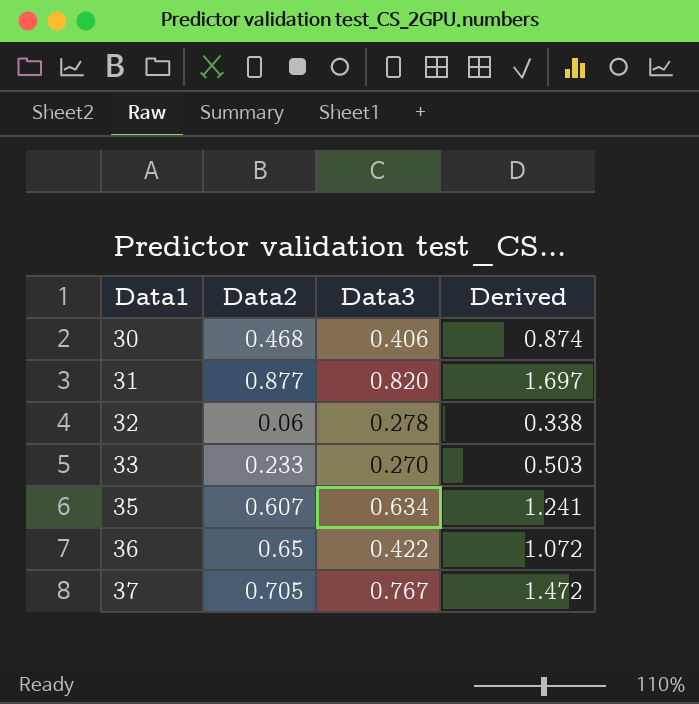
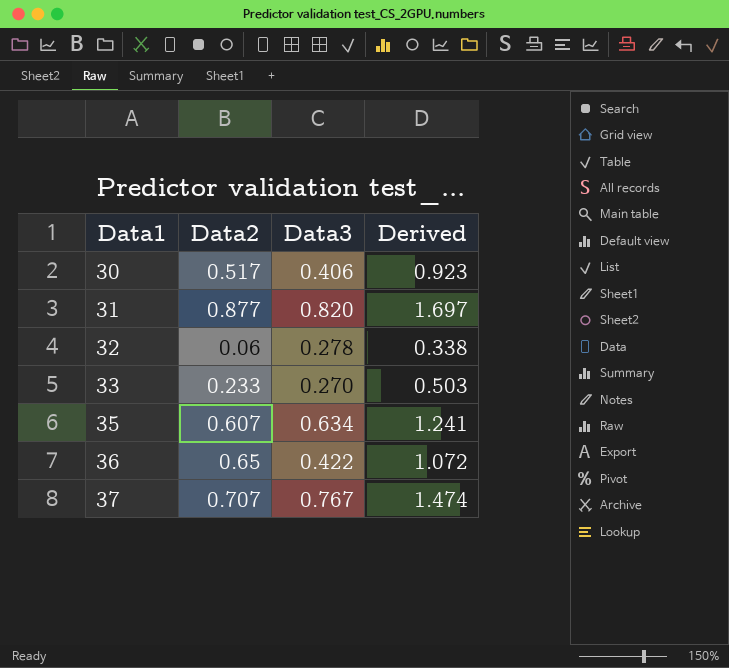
30 | Data2: 0.468 -> 0.517
30 | Derived: 0.874 -> 0.923
37 | Data2: 0.705 -> 0.707
37 | Derived: 1.472 -> 1.474

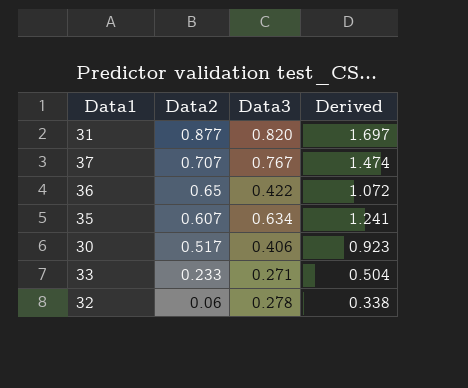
row order: Data1 ascending -> Data2 descending
33 | Data3: 0.270 -> 0.271
33 | Derived: 0.503 -> 0.504

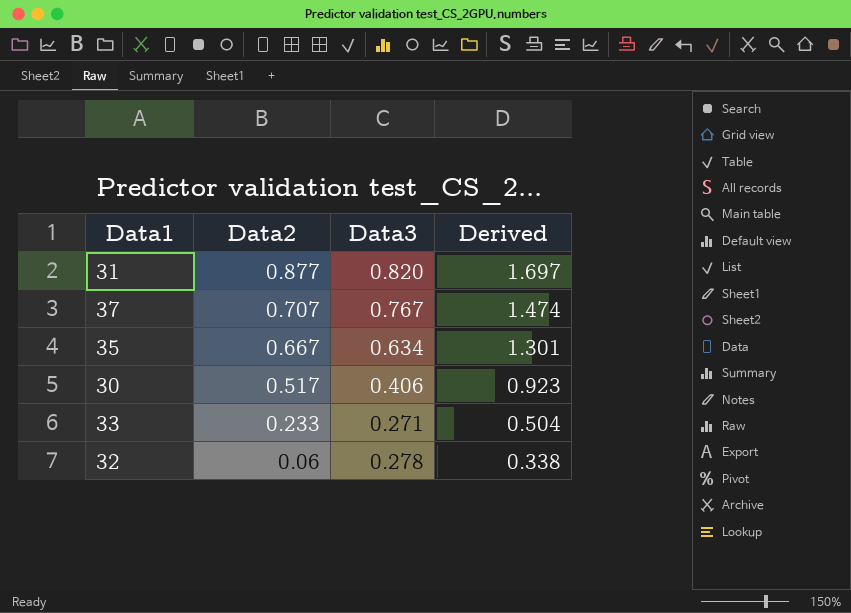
row 36: 0.65 | 0.422 | 1.072 -> none
35 | Data2: 0.607 -> 0.667
35 | Derived: 1.241 -> 1.301

